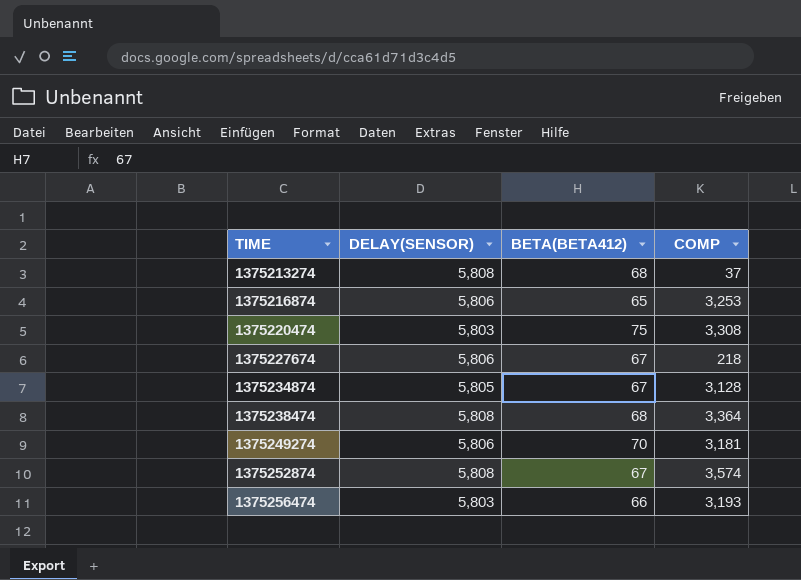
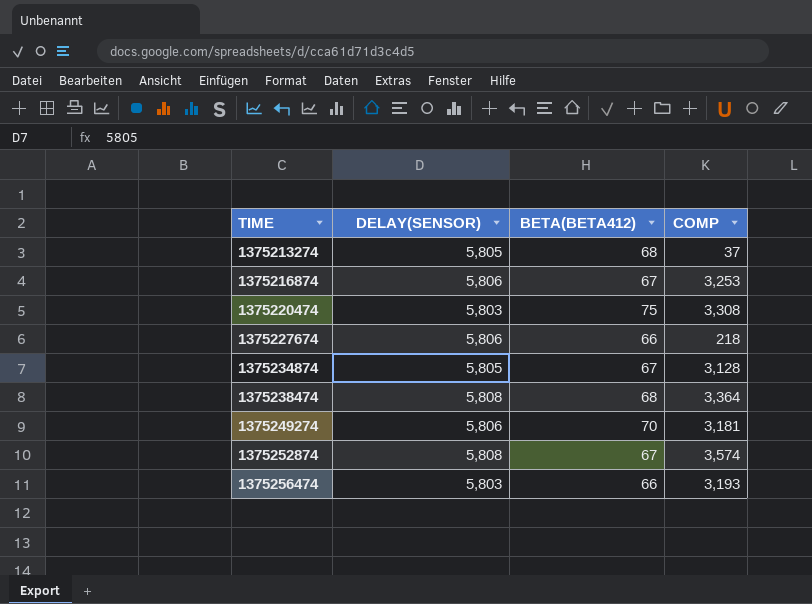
1375213274 | DELAY(SENSOR): 5,808 -> 5,805
1375216874 | BETA(BETA412): 65 -> 67
1375227674 | BETA(BETA412): 67 -> 66

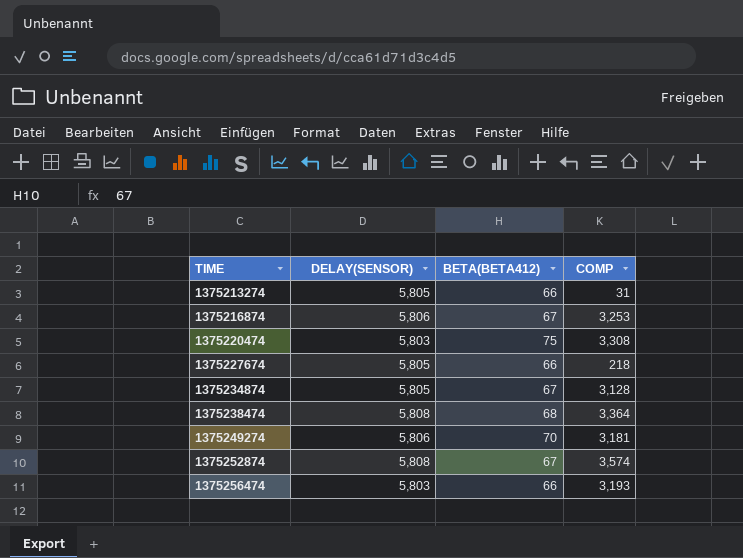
1375213274 | BETA(BETA412): 68 -> 66
1375213274 | COMP: 37 -> 31
1375227674 | DELAY(SENSOR): 5,806 -> 5,805

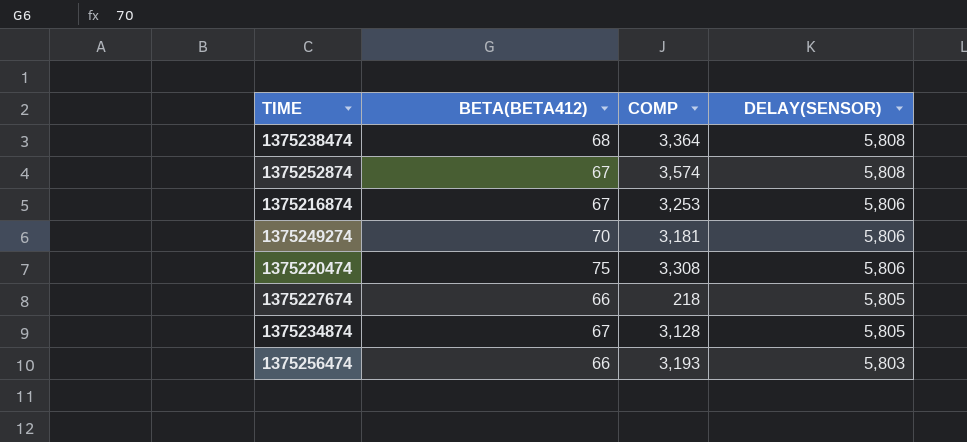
row order: TIME ascending -> DELAY(SENSOR) descending
column DELAY(SENSOR) | position: 2 -> 4
row 1375213274: 5,805 | 66 | 31 -> none
1375220474 | DELAY(SENSOR): 5,803 -> 5,806

